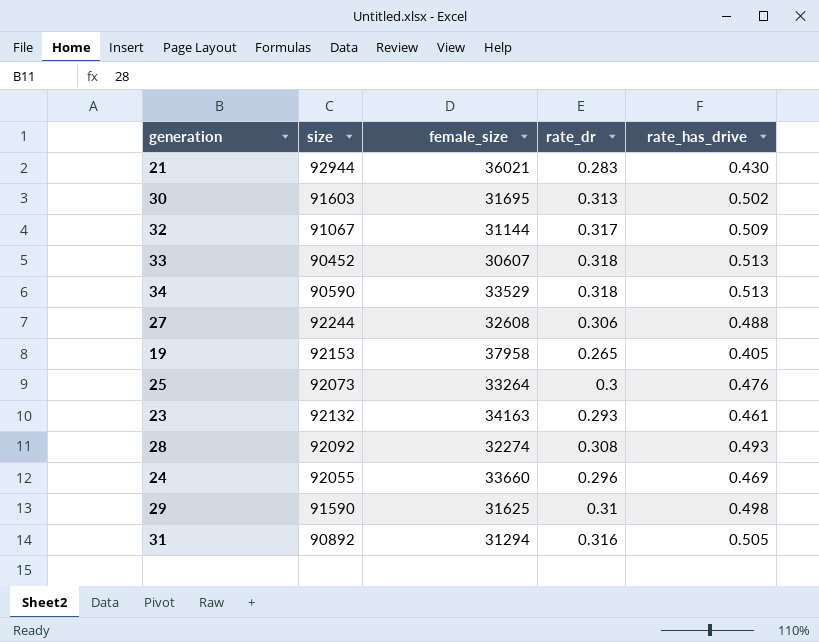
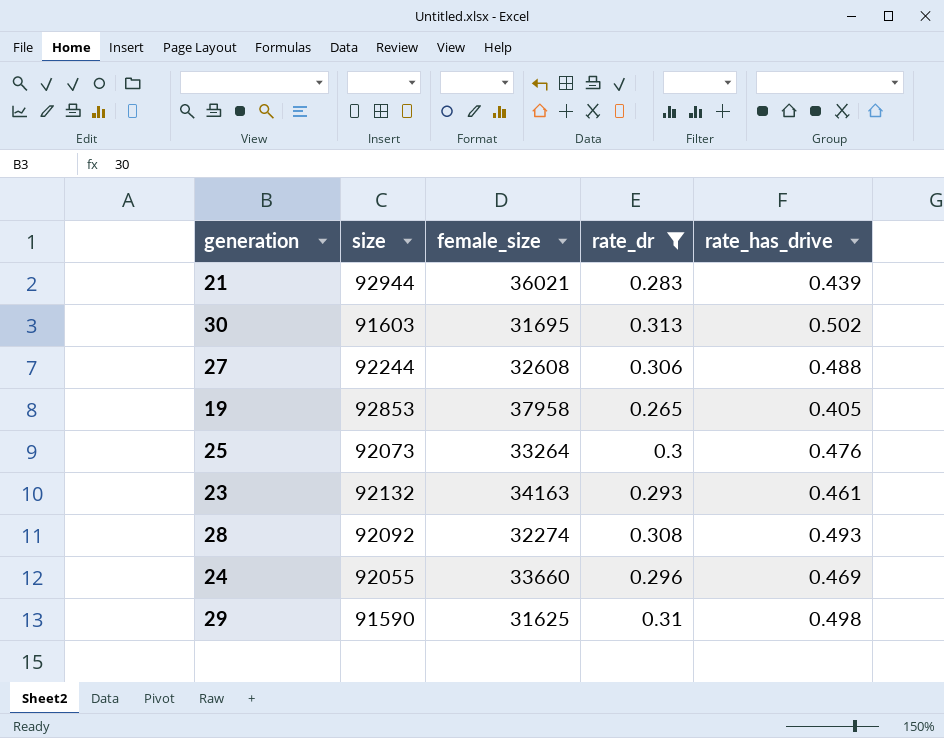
filter: none -> rate_dr <= 0.313
21 | rate_has_drive: 0.430 -> 0.439
19 | size: 92153 -> 92853

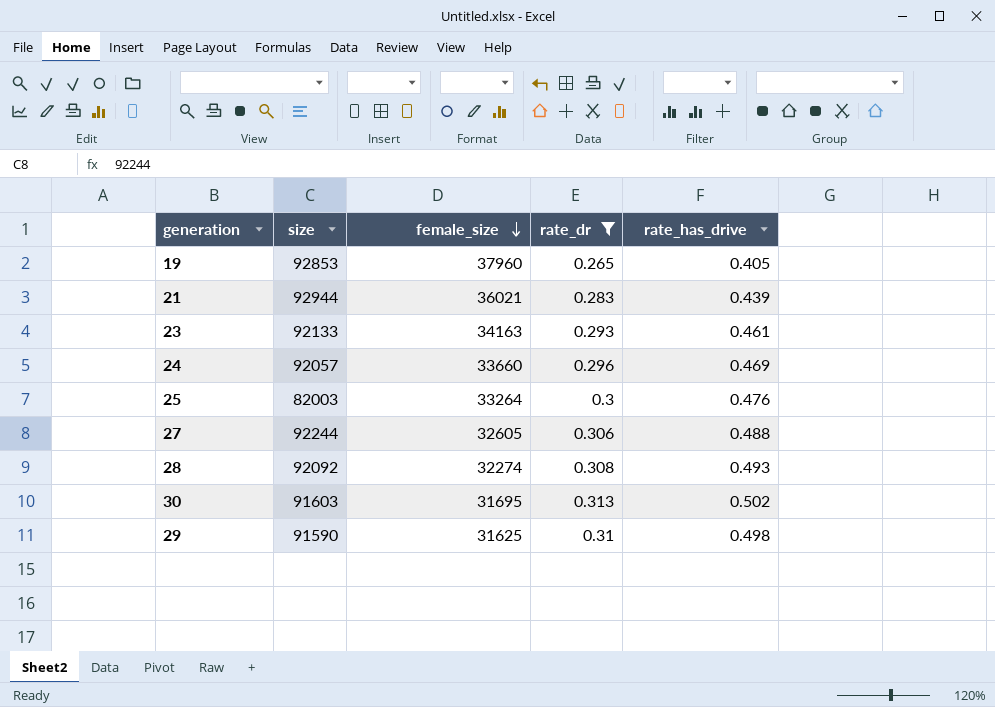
row order: none -> female_size descending
19 | female_size: 37958 -> 37960
23 | size: 92132 -> 92133
24 | size: 92055 -> 92057
25 | size: 92073 -> 82003
27 | female_size: 32608 -> 32605

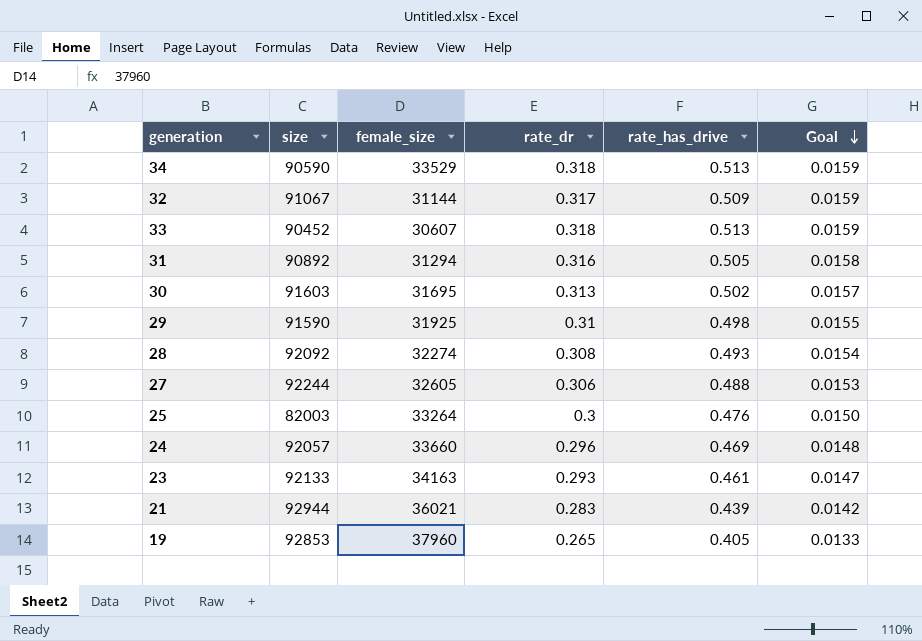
filter: rate_dr <= 0.313 -> none
row order: female_size descending -> Goal descending
column Goal | formula: none -> [rate_dr] * 0.05
29 | female_size: 31625 -> 31925

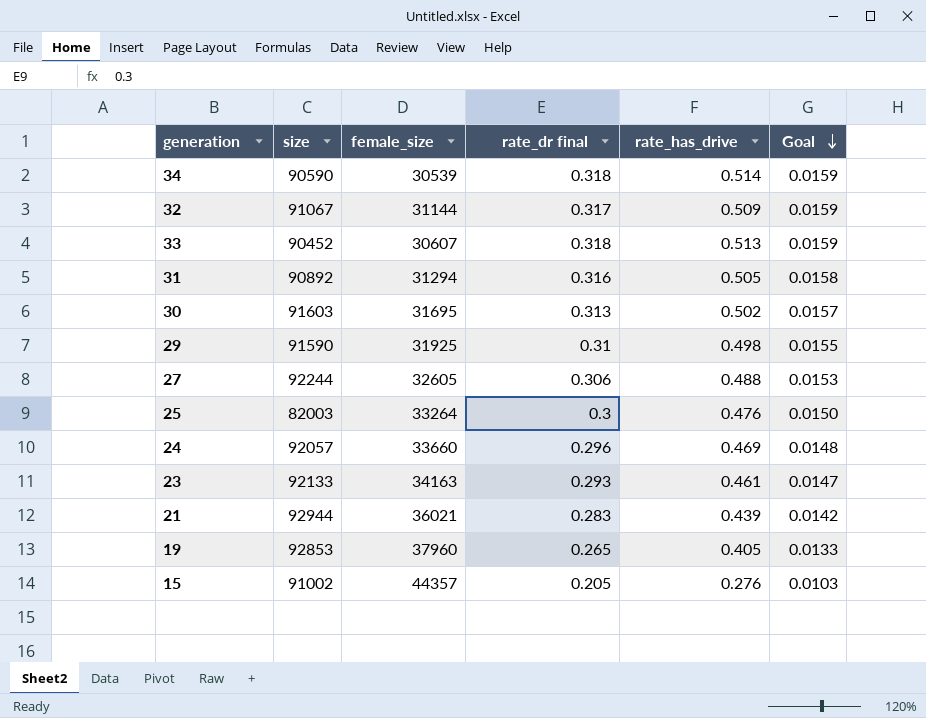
column name: rate_dr -> rate_dr final
row 28: 92092 | 32274 | 0.308 | 0.493 | 0.0154 -> none
34 | female_size: 33529 -> 30539
34 | rate_has_drive: 0.513 -> 0.514
row 15: none -> 91002 | 44357 | 0.205 | 0.276 | 0.0103

